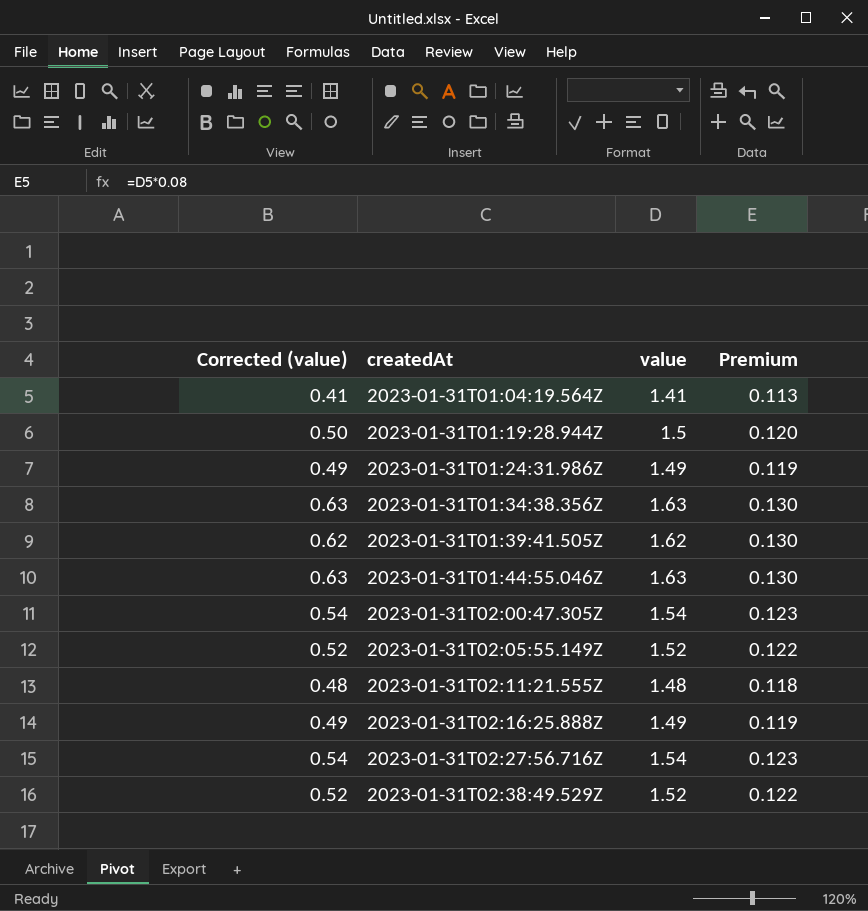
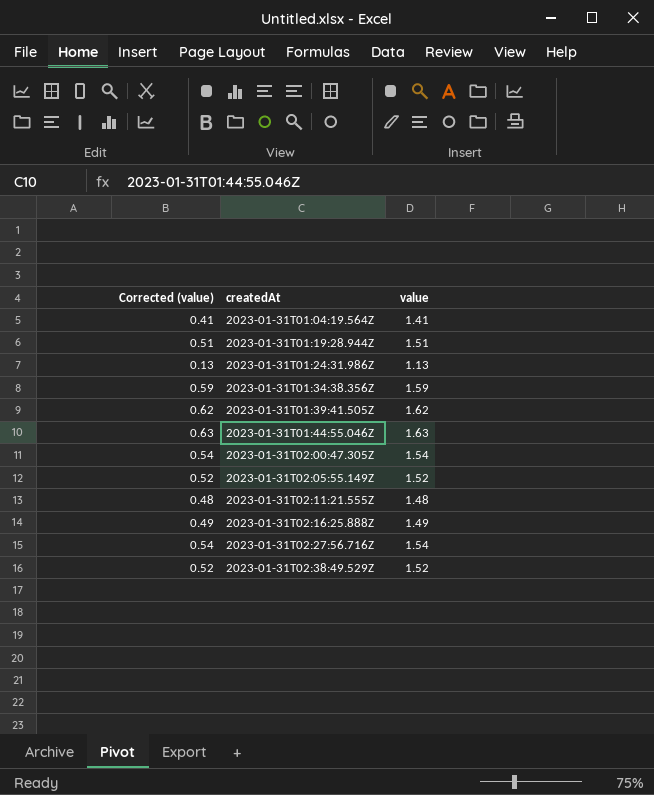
column Premium | formula: [value] * 0.08 -> none
2023-01-31T01:19:28.944Z | Corrected (value): 0.50 -> 0.51
2023-01-31T01:19:28.944Z | value: 1.5 -> 1.51
2023-01-31T01:24:31.986Z | Corrected (value): 0.49 -> 0.13
2023-01-31T01:24:31.986Z | value: 1.49 -> 1.13
2023-01-31T01:34:38.356Z | Corrected (value): 0.63 -> 0.59
2023-01-31T01:34:38.356Z | value: 1.63 -> 1.59

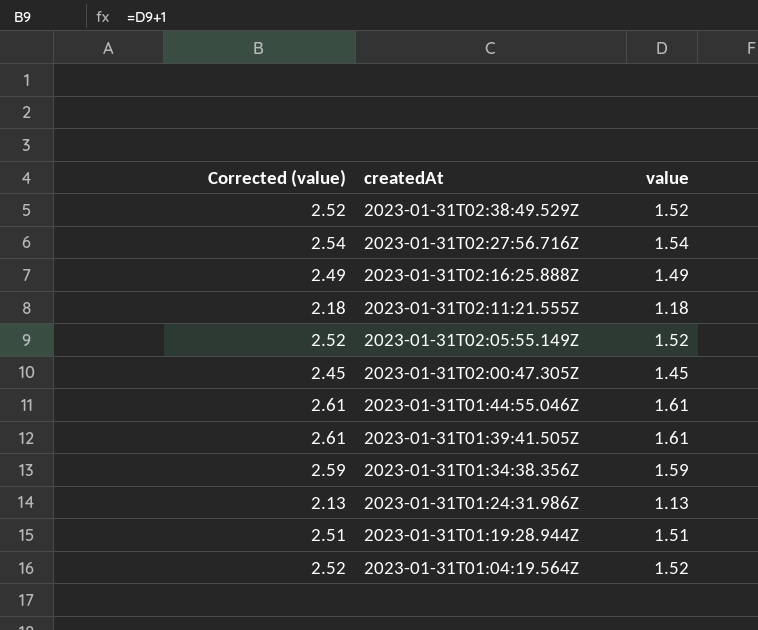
row order: createdAt ascending -> createdAt descending
column Corrected (value) | formula: [value] - 1 -> [value] + 1
2023-01-31T02:11:21.555Z | value: 1.48 -> 1.18
2023-01-31T02:00:47.305Z | value: 1.54 -> 1.45
2023-01-31T01:44:55.046Z | value: 1.63 -> 1.61
2023-01-31T01:39:41.505Z | value: 1.62 -> 1.61
2023-01-31T01:04:19.564Z | value: 1.41 -> 1.52

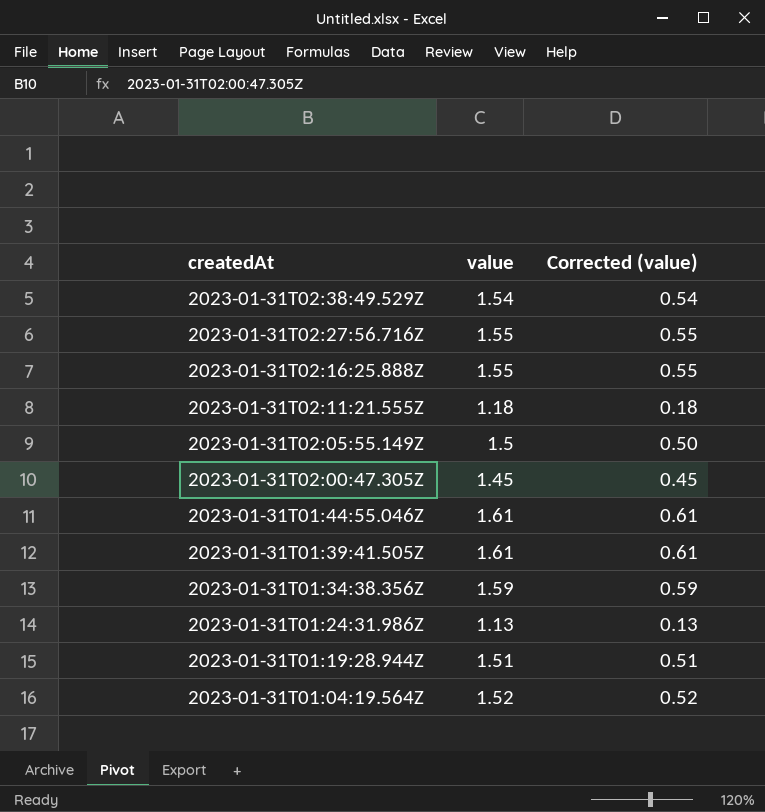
column Corrected (value) | formula: [value] + 1 -> [value] - 1
column Corrected (value) | position: 1 -> 3
2023-01-31T02:38:49.529Z | value: 1.52 -> 1.54
2023-01-31T02:27:56.716Z | value: 1.54 -> 1.55
2023-01-31T02:16:25.888Z | value: 1.49 -> 1.55
2023-01-31T02:05:55.149Z | value: 1.52 -> 1.5

